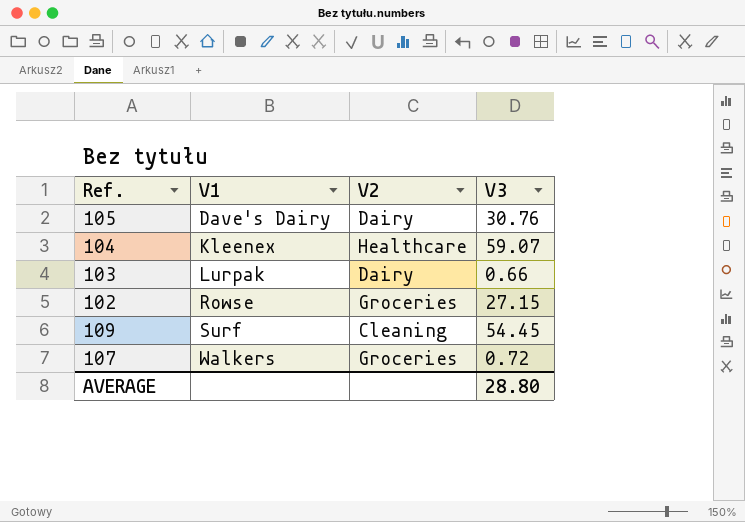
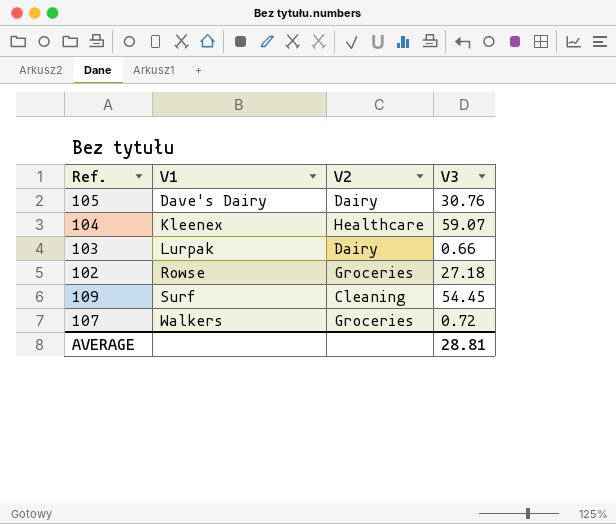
102 | V3: 27.15 -> 27.18
AVERAGE | V3: 28.80 -> 28.81

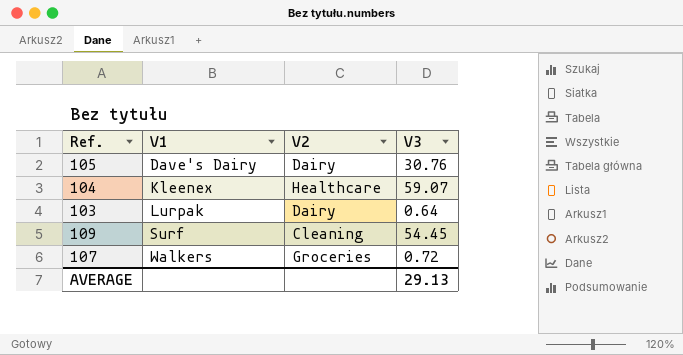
row 102: Rowse | Groceries | 27.18 -> none
103 | V3: 0.66 -> 0.64
AVERAGE | V3: 28.81 -> 29.13

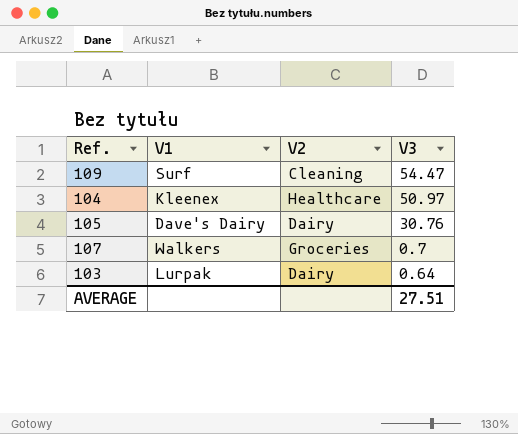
row order: V1 ascending -> V3 descending
109 | V3: 54.45 -> 54.47
104 | V3: 59.07 -> 50.97
107 | V3: 0.72 -> 0.7
AVERAGE | V3: 29.13 -> 27.51

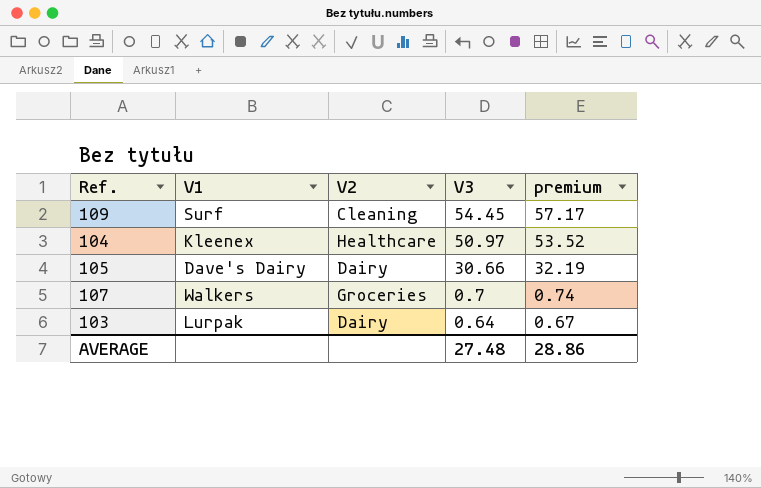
column premium | formula: none -> [V3] * 1.05
109 | V3: 54.47 -> 54.45
105 | V3: 30.76 -> 30.66
AVERAGE | V3: 27.51 -> 27.48

